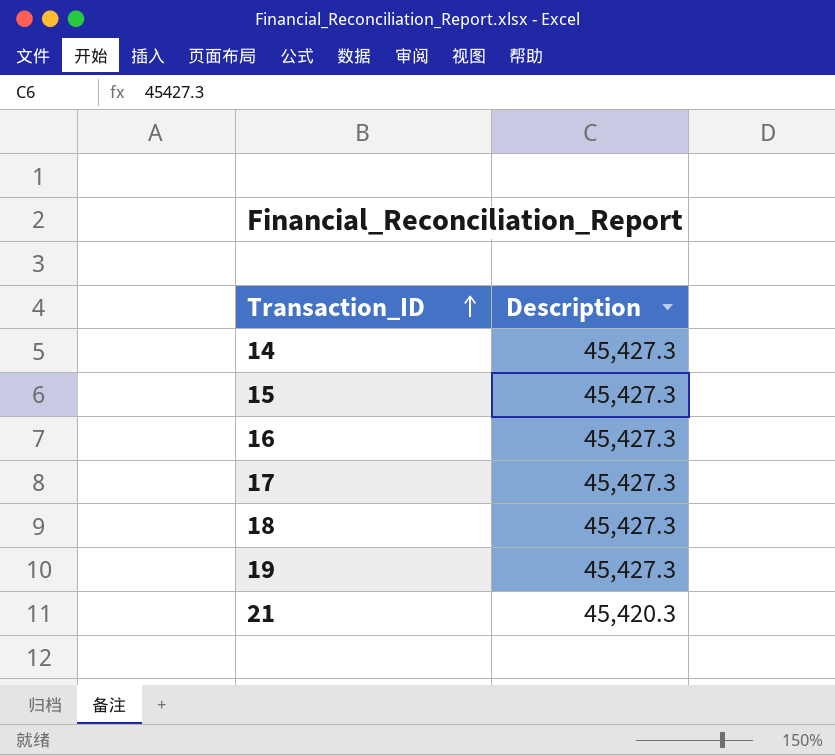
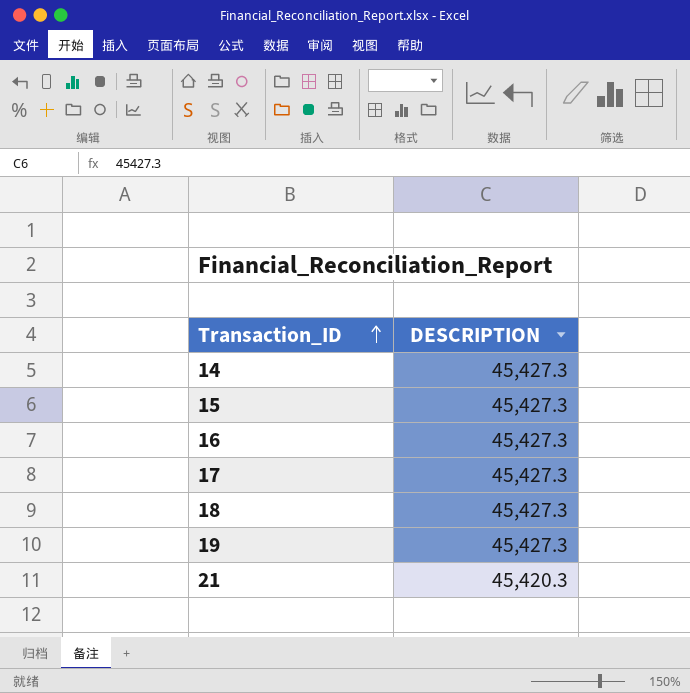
column name: Description -> DESCRIPTION

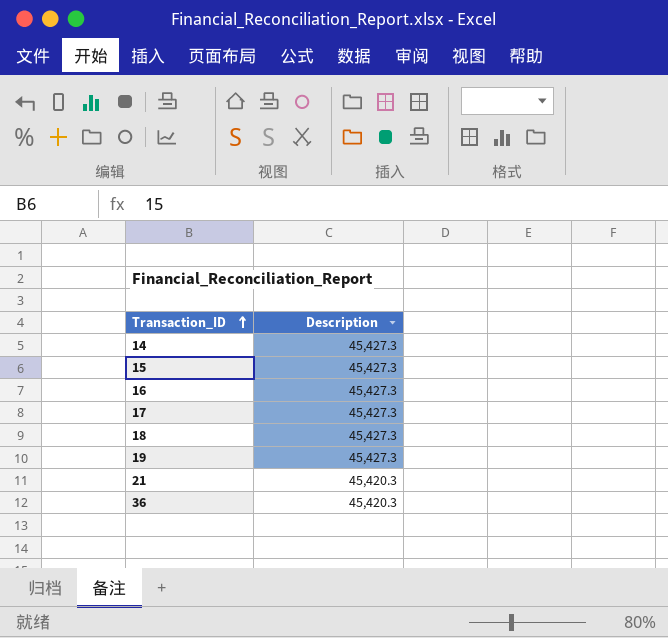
column name: DESCRIPTION -> Description
row 36: none -> 45,420.3

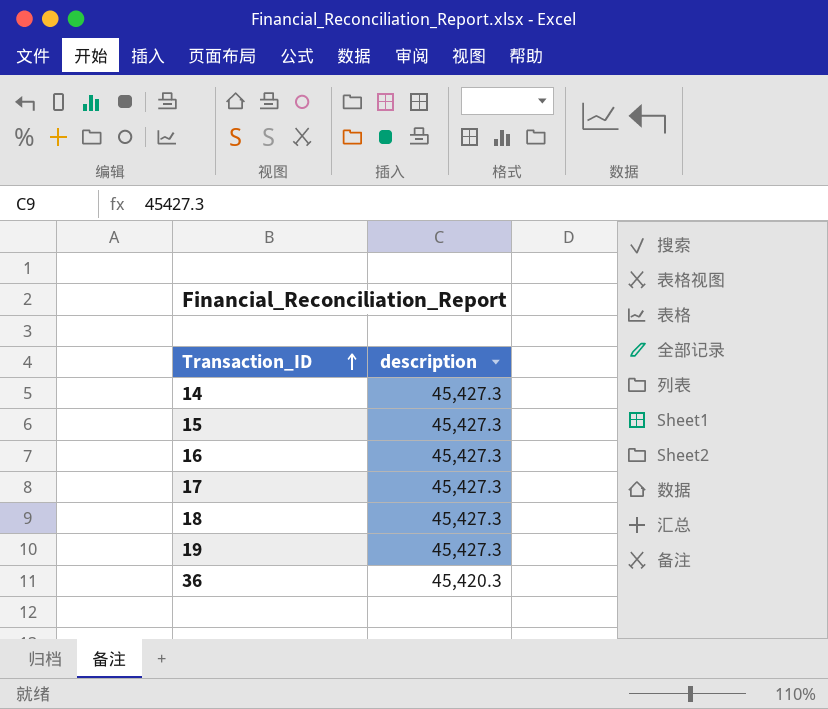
column name: Description -> description
row 21: 45,420.3 -> none

